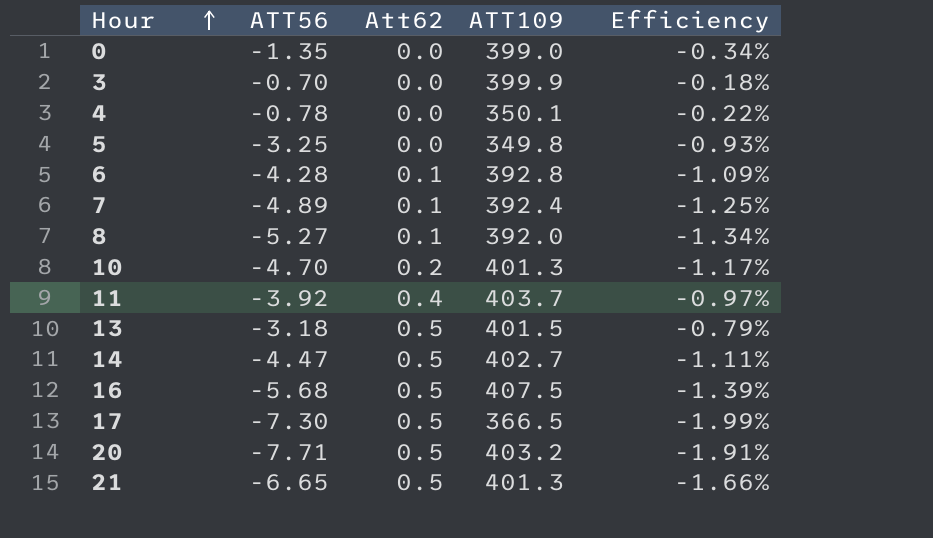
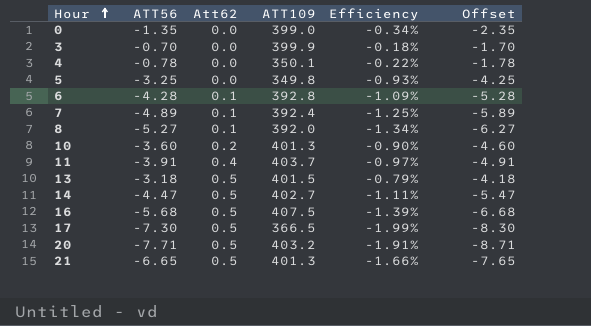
column Offset | formula: none -> [ATT56] - 1
10 | ATT56: -4.70 -> -3.60
10 | Efficiency: -1.17% -> -0.90%
11 | ATT56: -3.92 -> -3.91

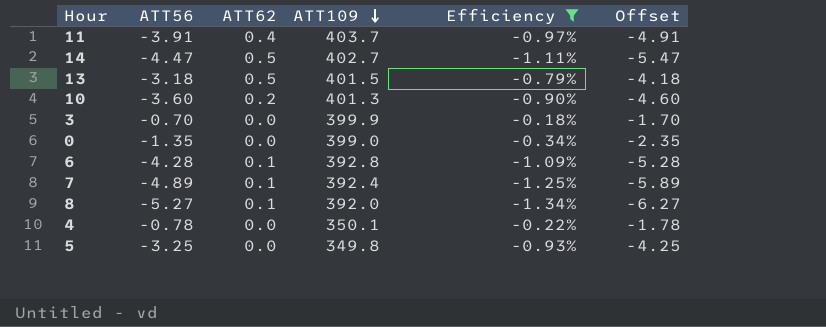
filter: none -> Efficiency >= -1.34%
row order: Hour ascending -> ATT109 descending
column name: Att62 -> ATT62

